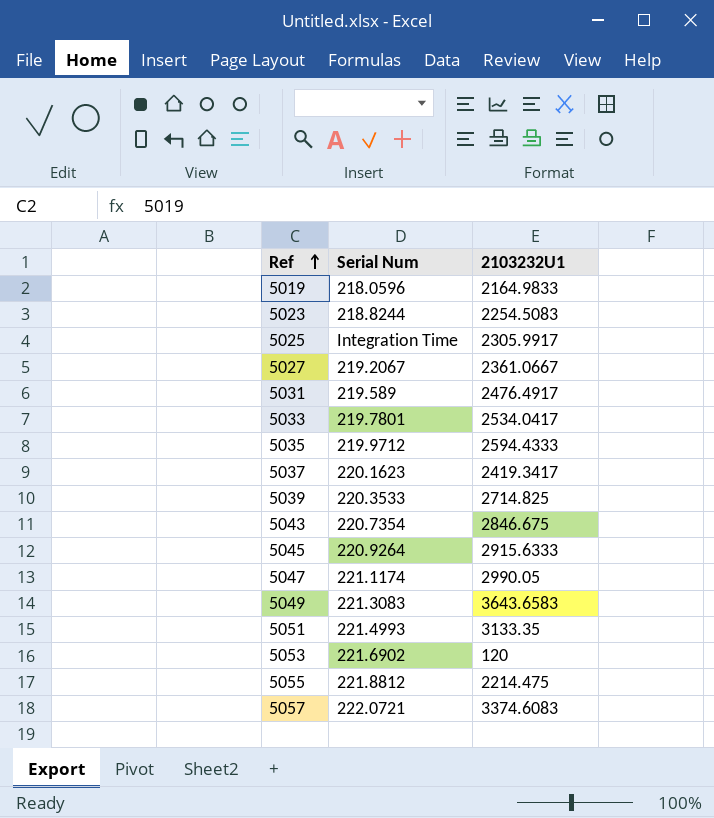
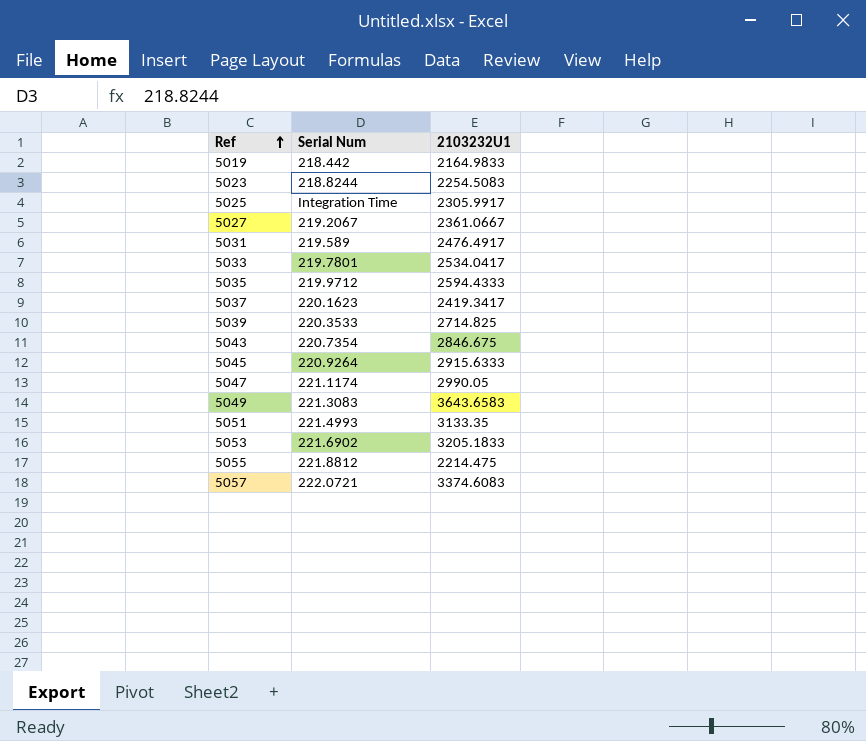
5019 | Serial Num: 218.0596 -> 218.442
5053 | 2103232U1: 120 -> 3205.1833

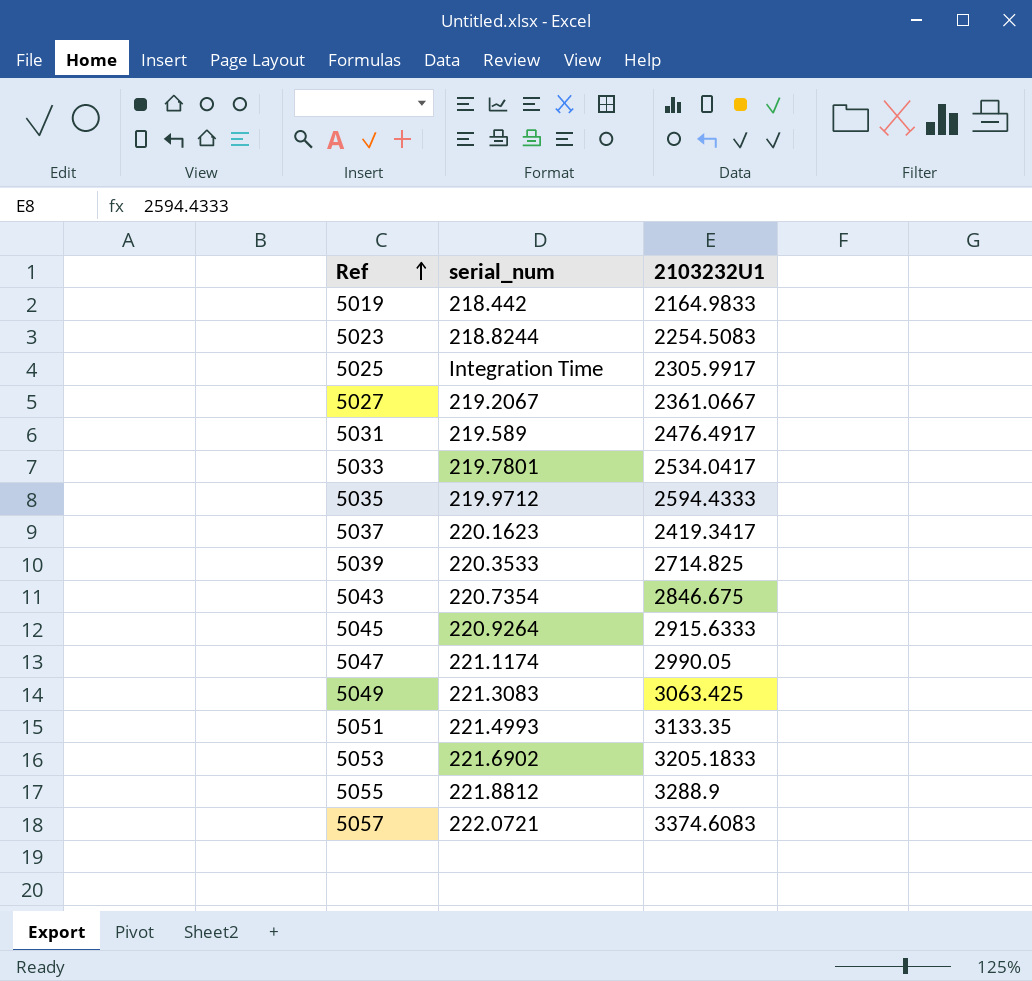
column name: Serial Num -> serial_num
5049 | 2103232U1: 3643.6583 -> 3063.425
5055 | 2103232U1: 2214.475 -> 3288.9

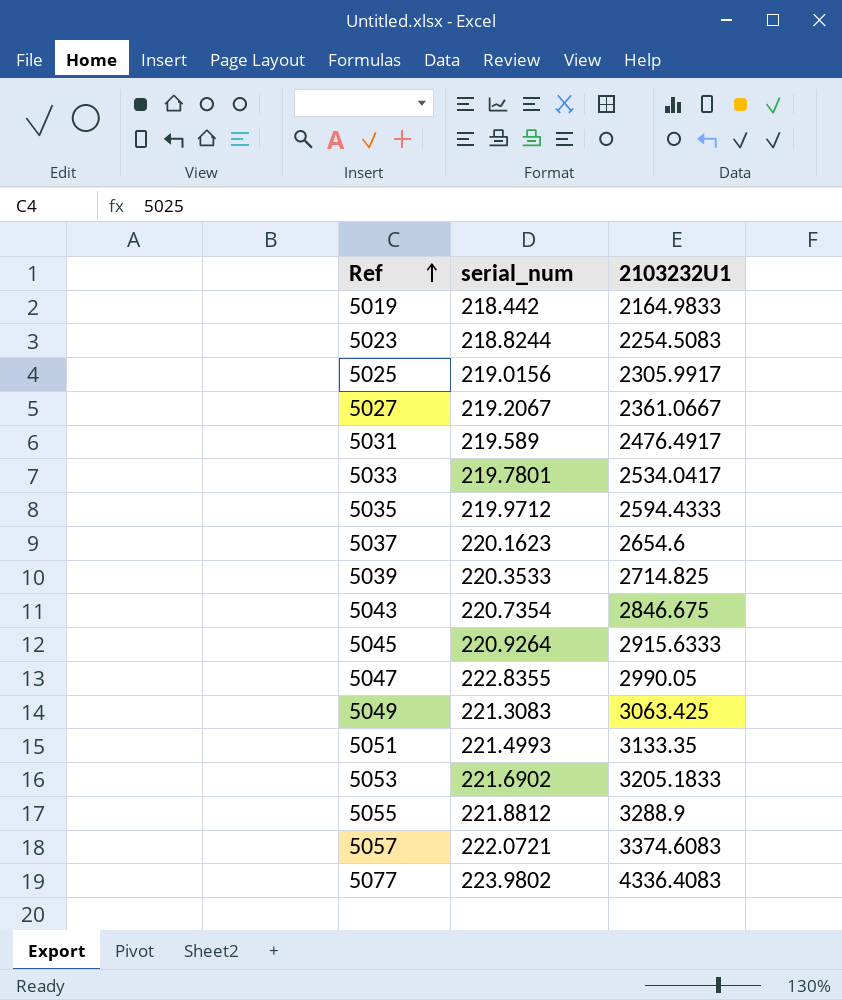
5025 | serial_num: Integration Time -> 219.0156
5037 | 2103232U1: 2419.3417 -> 2654.6
5047 | serial_num: 221.1174 -> 222.8355
row 5077: none -> 223.9802 | 4336.4083

